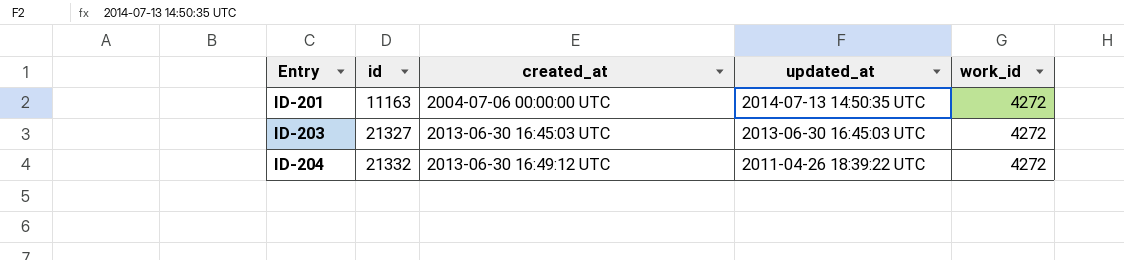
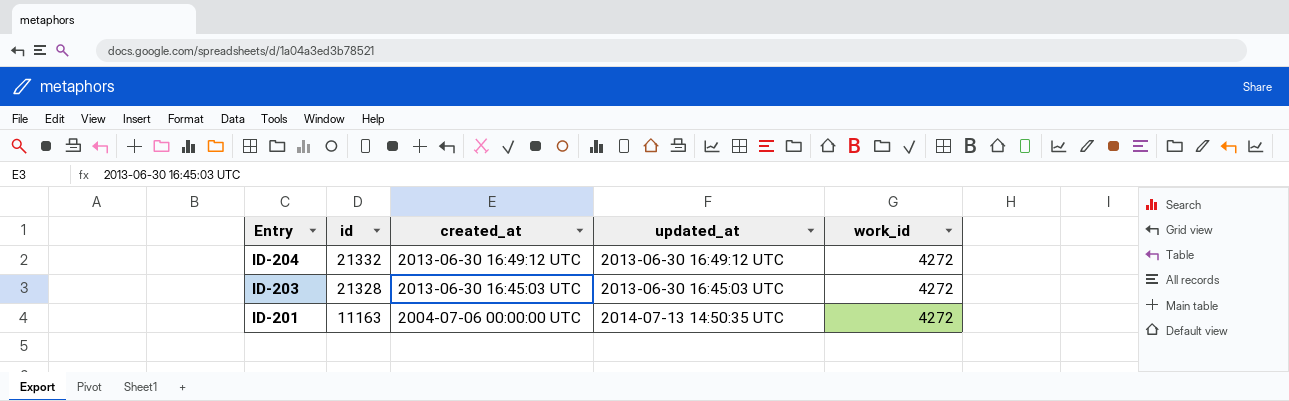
row order: Entry ascending -> Entry descending
ID-204 | updated_at: 2011-04-26 18:39:22 UTC -> 2013-06-30 16:49:12 UTC
ID-203 | id: 21327 -> 21328

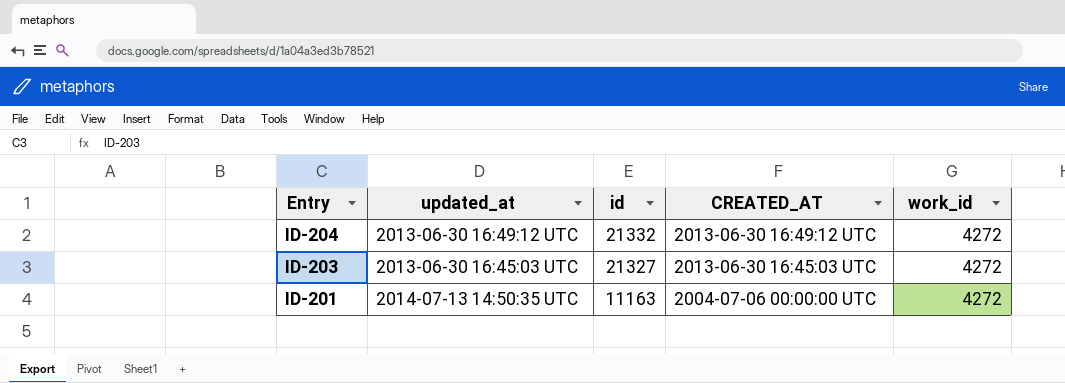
column updated_at | position: 4 -> 2
column name: created_at -> CREATED_AT
ID-203 | id: 21328 -> 21327

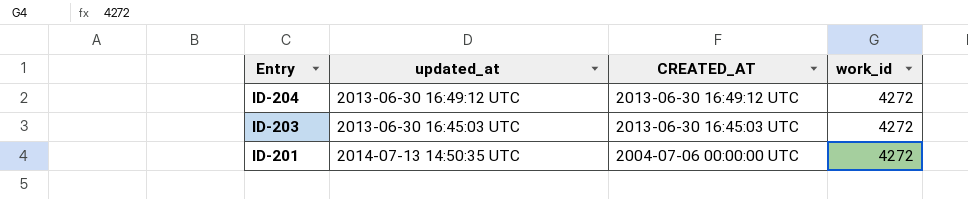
column id | position: 3 -> none

